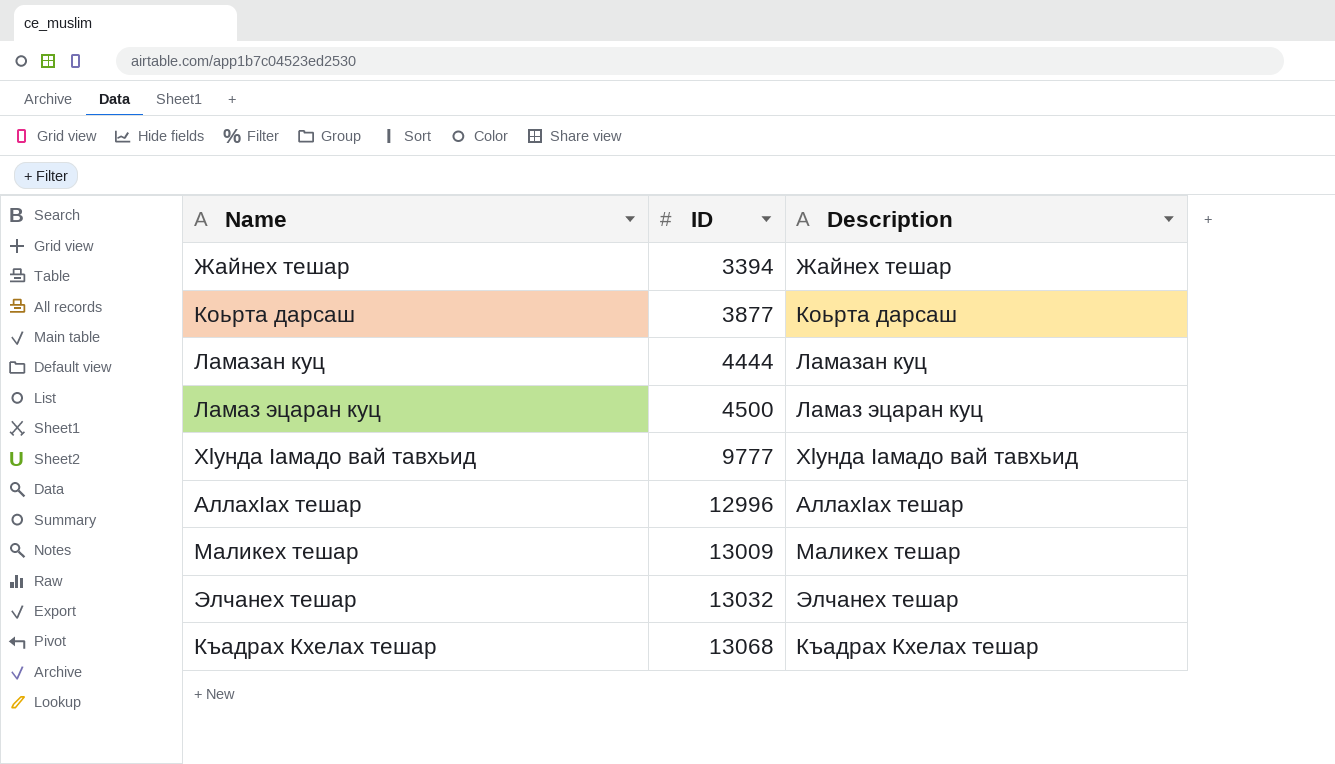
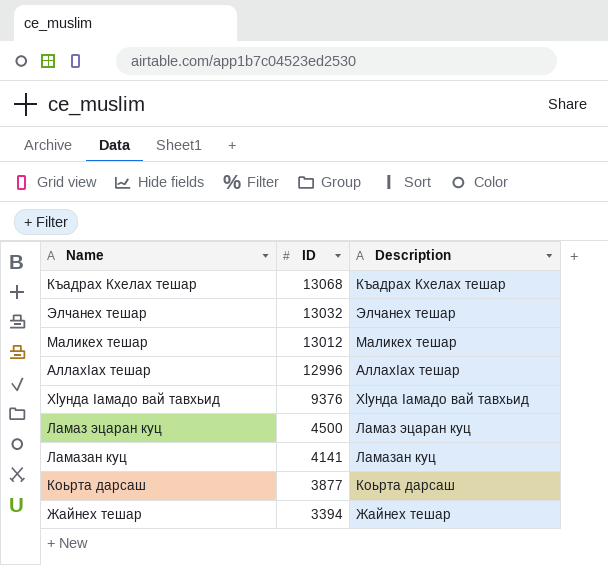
row order: ID ascending -> ID descending
Маликех тешар | ID: 13009 -> 13012
Хӏунда Ӏамадо вай тавхьид | ID: 9777 -> 9376
Ламазан куц | ID: 4444 -> 4141

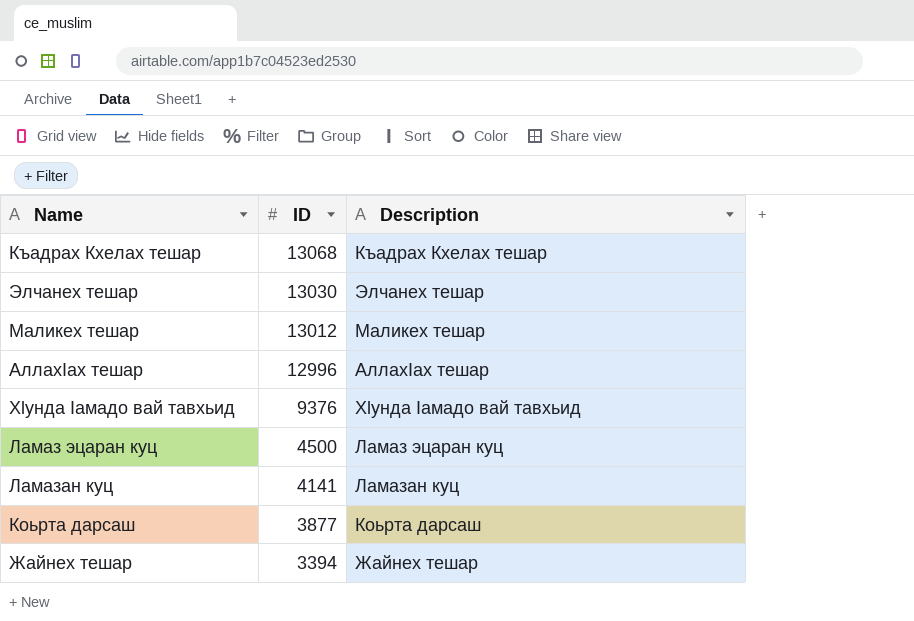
Элчанех тешар | ID: 13032 -> 13030

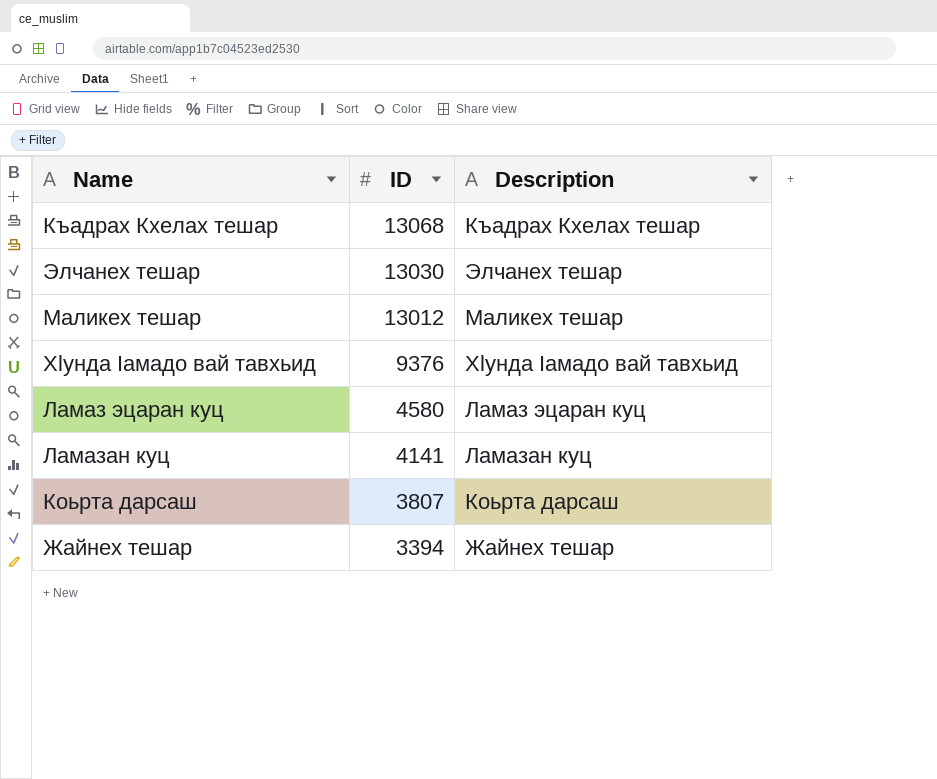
row АллахӀах тешар: 12996 | АллахӀах тешар -> none
Ламаз эцаран куц | ID: 4500 -> 4580
Коьрта дарсаш | ID: 3877 -> 3807

